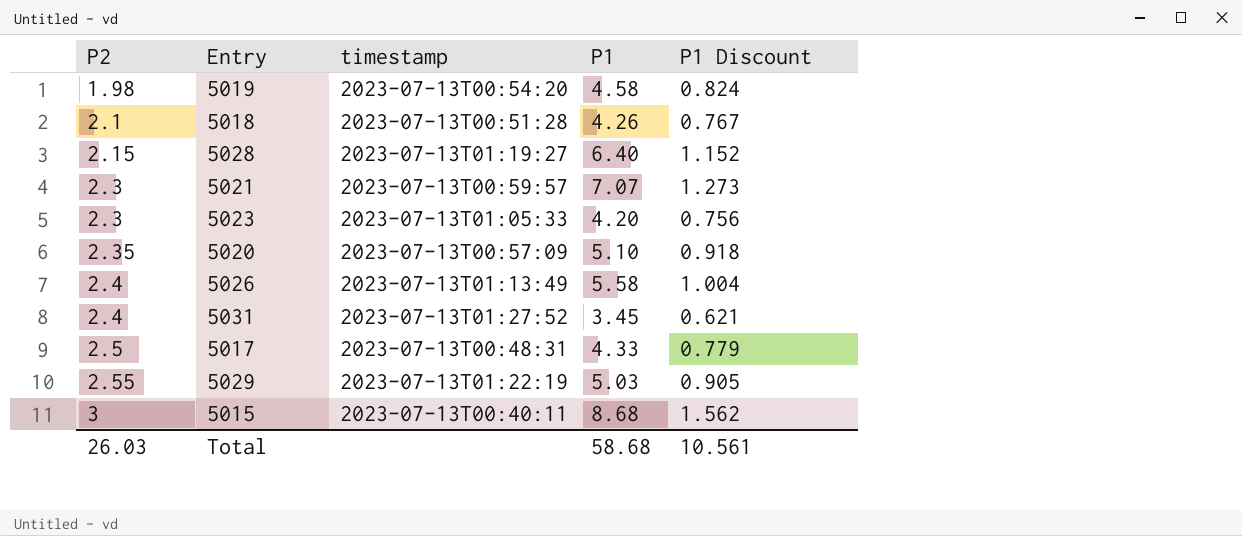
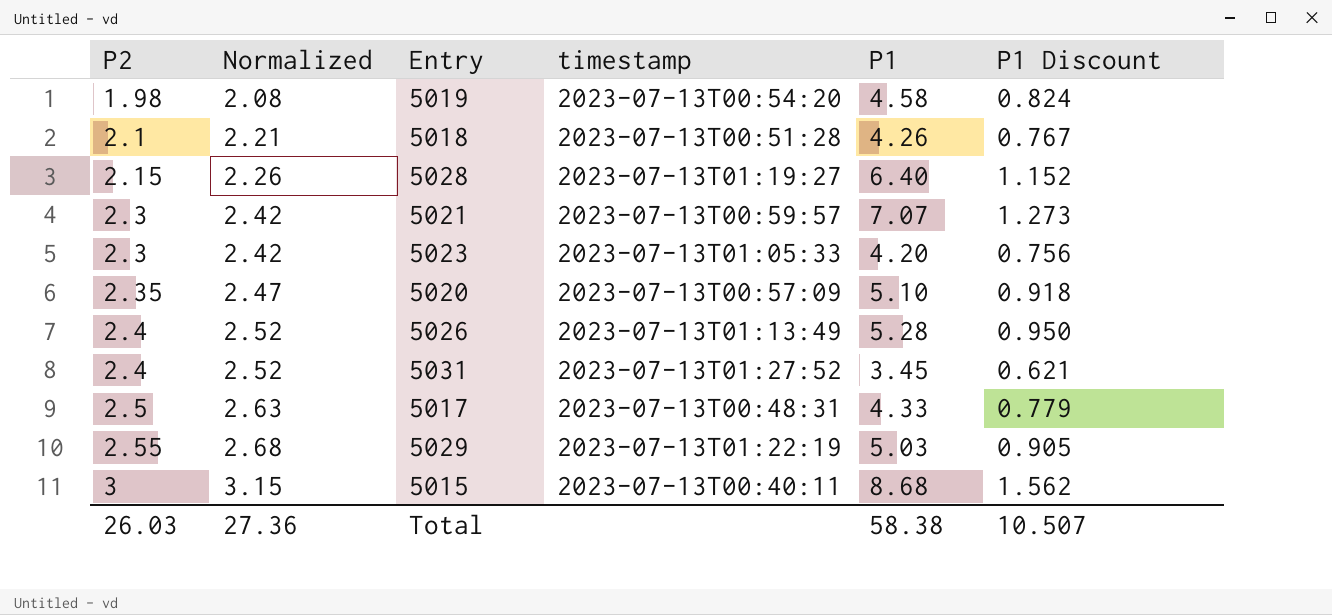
column Normalized | formula: none -> [P2] * 1.05
5026 | P1: 5.58 -> 5.28
5026 | P1 Discount: 1.004 -> 0.950
Total | P1: 58.68 -> 58.38
Total | P1 Discount: 10.561 -> 10.507

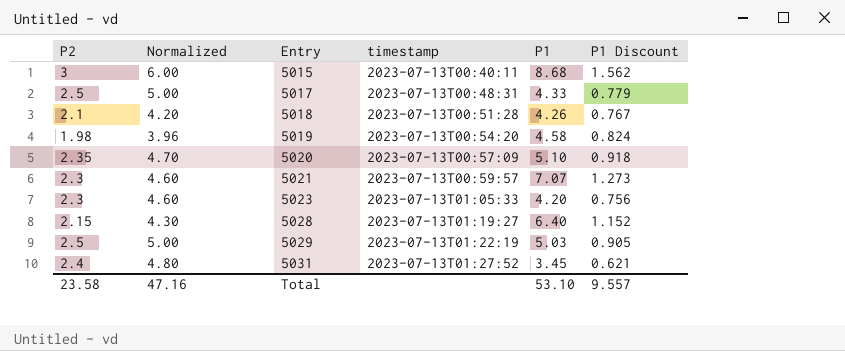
row order: P2 ascending -> Entry ascending
column Normalized | formula: [P2] * 1.05 -> [P2] * 2
row 5026: 2.4 | 2.52 | 2023-07-13T01:13:49 | 5.28 | 0.950 -> none
5029 | P2: 2.55 -> 2.5
Total | P2: 26.03 -> 23.58
Total | Normalized: 27.36 -> 47.16
Total | P1: 58.38 -> 53.10
Total | P1 Discount: 10.507 -> 9.557

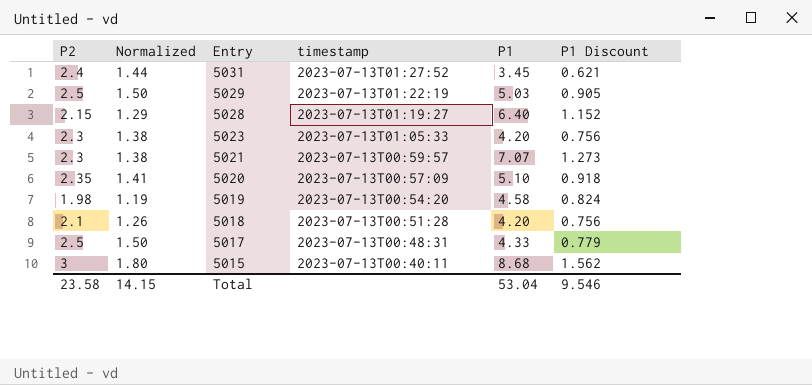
row order: Entry ascending -> Entry descending
column Normalized | formula: [P2] * 2 -> [P2] * 0.6
5018 | P1: 4.26 -> 4.20
5018 | P1 Discount: 0.767 -> 0.756
Total | Normalized: 47.16 -> 14.15
Total | P1: 53.10 -> 53.04
Total | P1 Discount: 9.557 -> 9.546

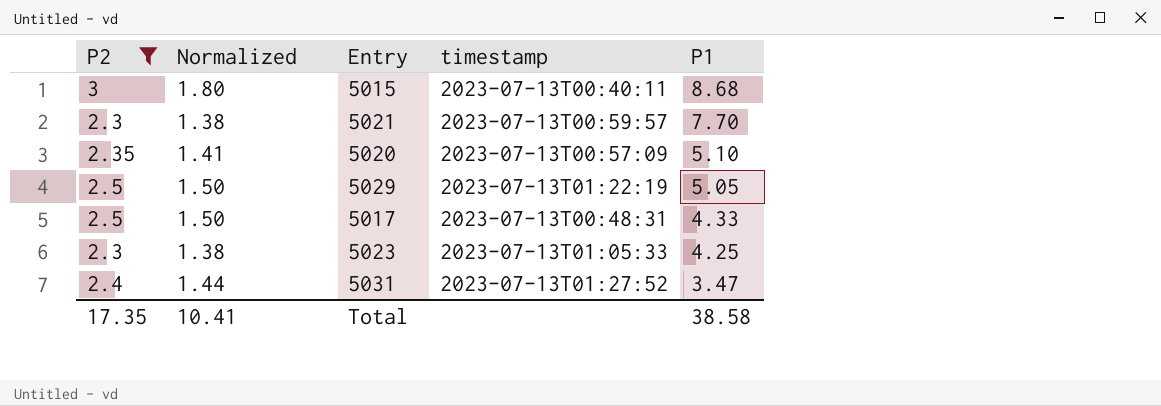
filter: none -> P2 >= 2.3
row order: Entry descending -> P1 descending
column P1 Discount | formula: [P1] * 0.18 -> none
5021 | P1: 7.07 -> 7.70
5029 | P1: 5.03 -> 5.05
5023 | P1: 4.20 -> 4.25
5031 | P1: 3.45 -> 3.47
Total | P2: 23.58 -> 17.35
Total | Normalized: 14.15 -> 10.41
Total | P1: 53.04 -> 38.58

